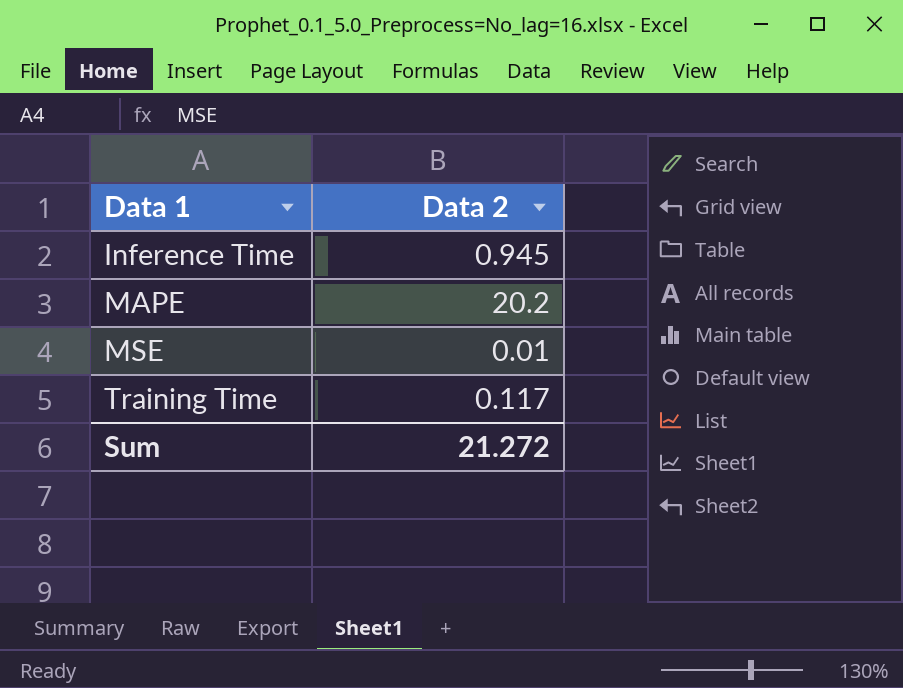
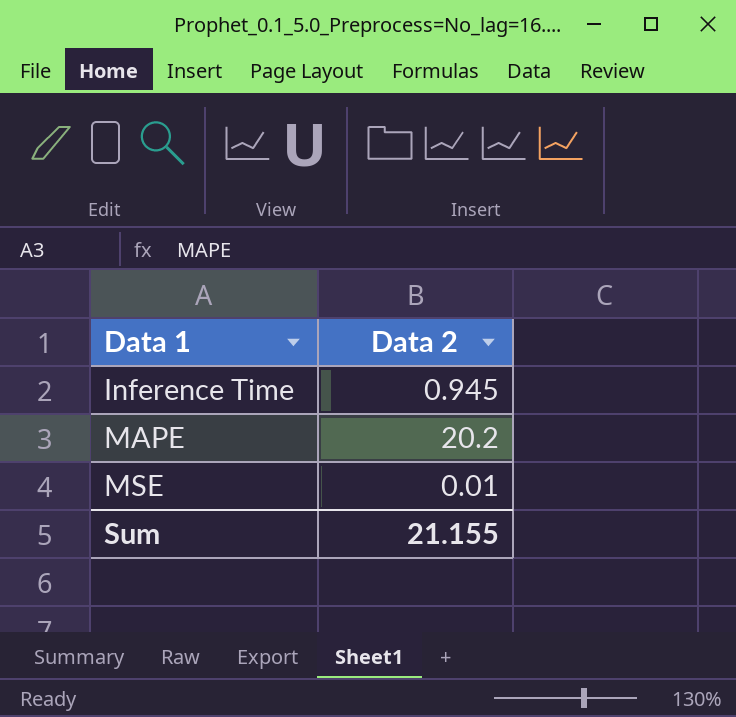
row Training Time: 0.117 -> none
Sum | Data 2: 21.272 -> 21.155

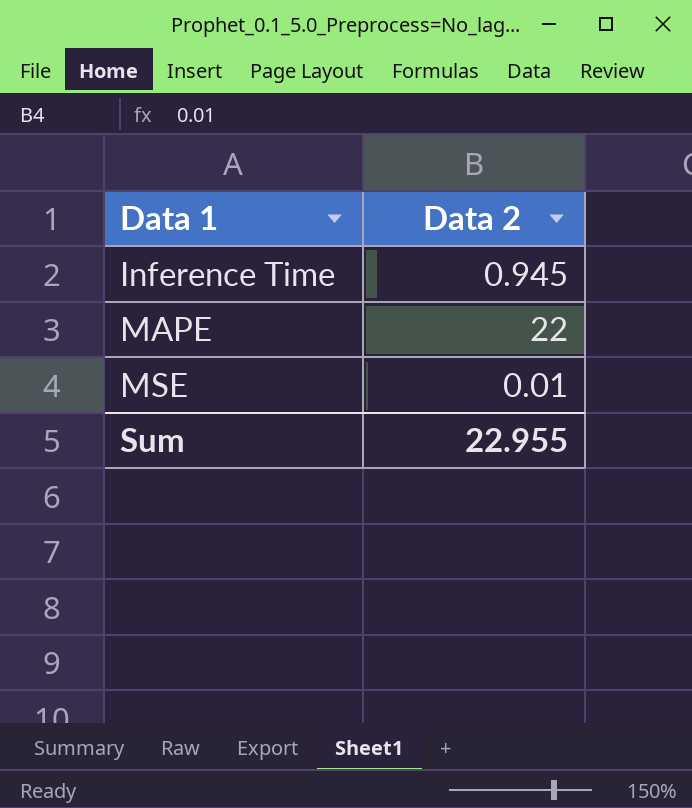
MAPE | Data 2: 20.2 -> 22
Sum | Data 2: 21.155 -> 22.955

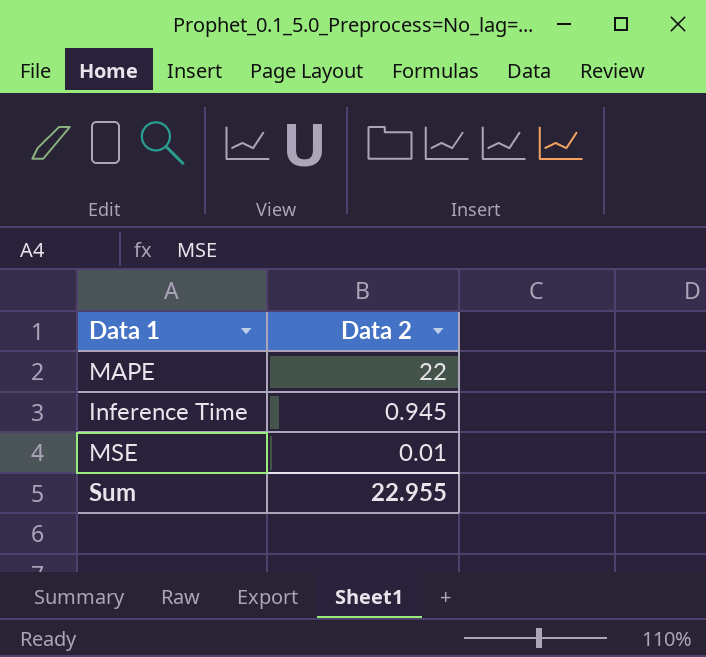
row order: Data 1 ascending -> Data 2 descending

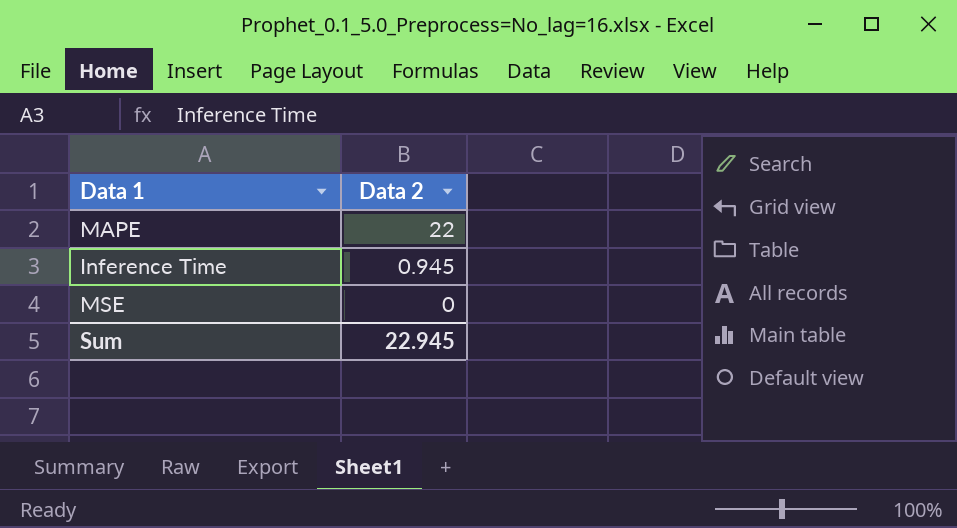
MSE | Data 2: 0.01 -> 0
Sum | Data 2: 22.955 -> 22.945

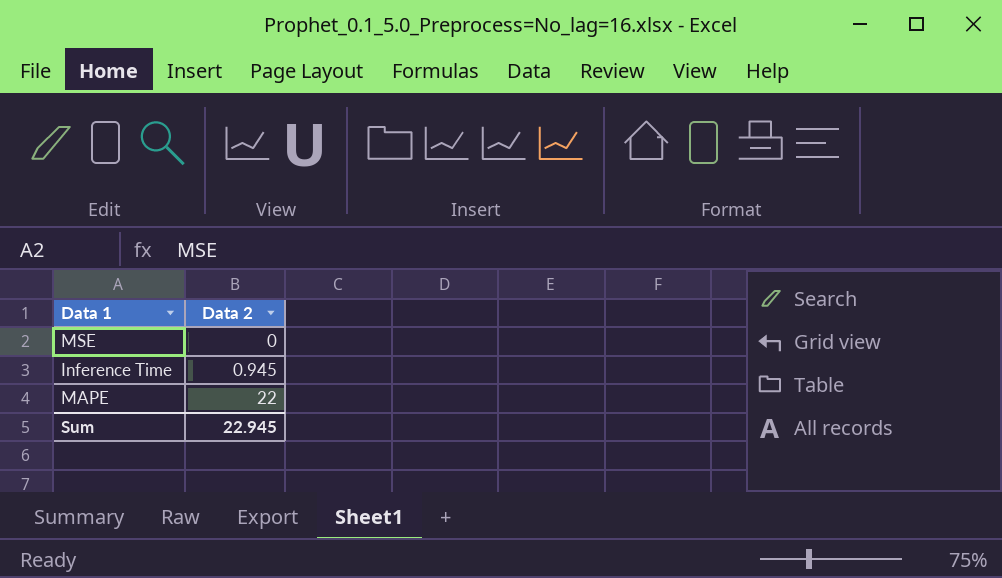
row order: Data 2 descending -> Data 2 ascending

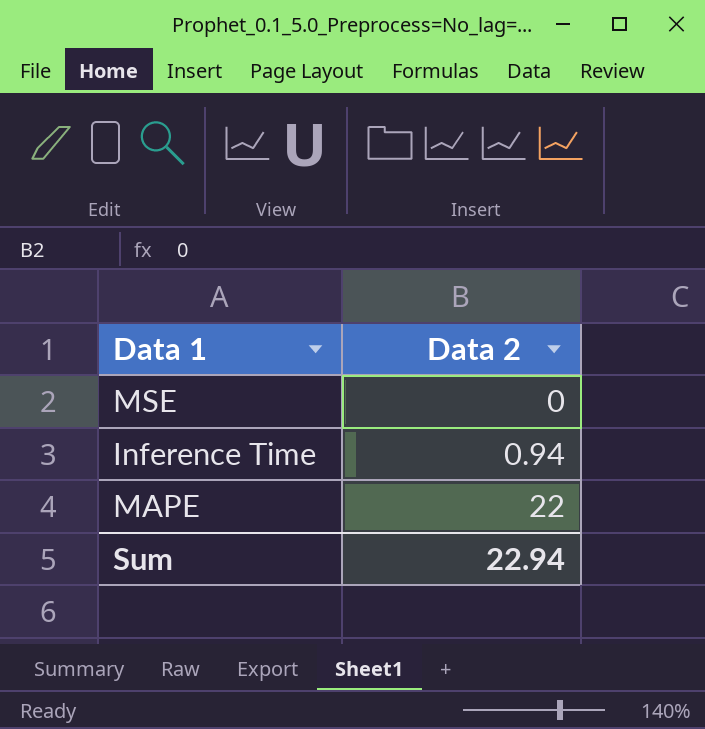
Inference Time | Data 2: 0.945 -> 0.94
Sum | Data 2: 22.945 -> 22.94

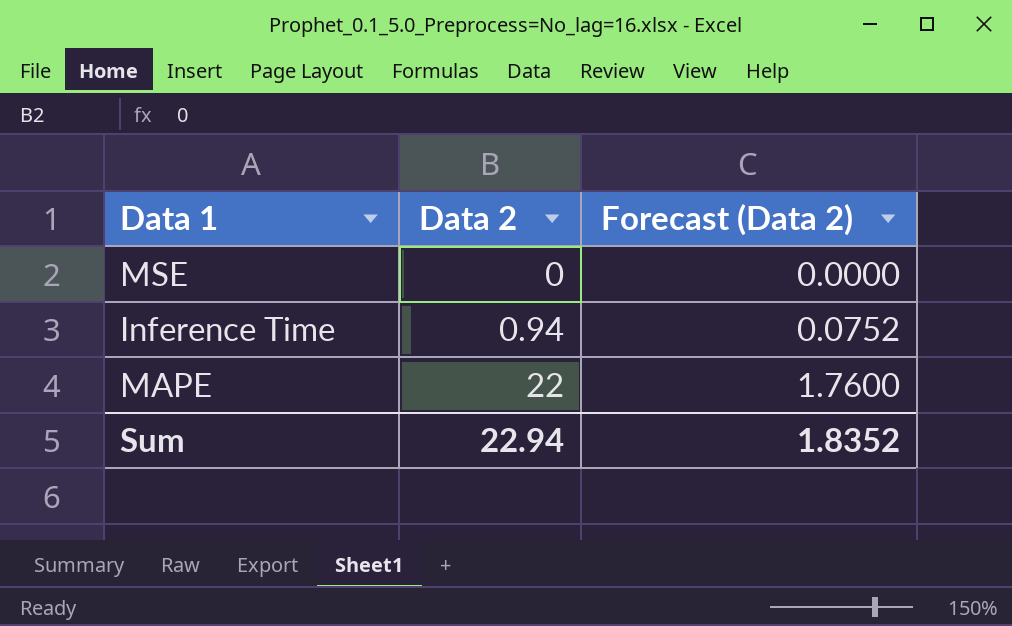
column Forecast (Data 2) | formula: none -> [Data 2] * 0.08

